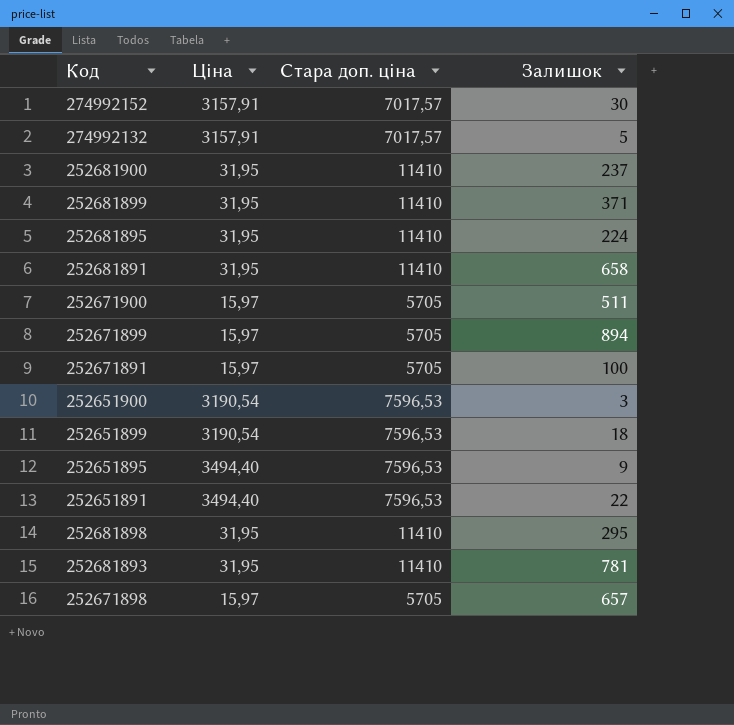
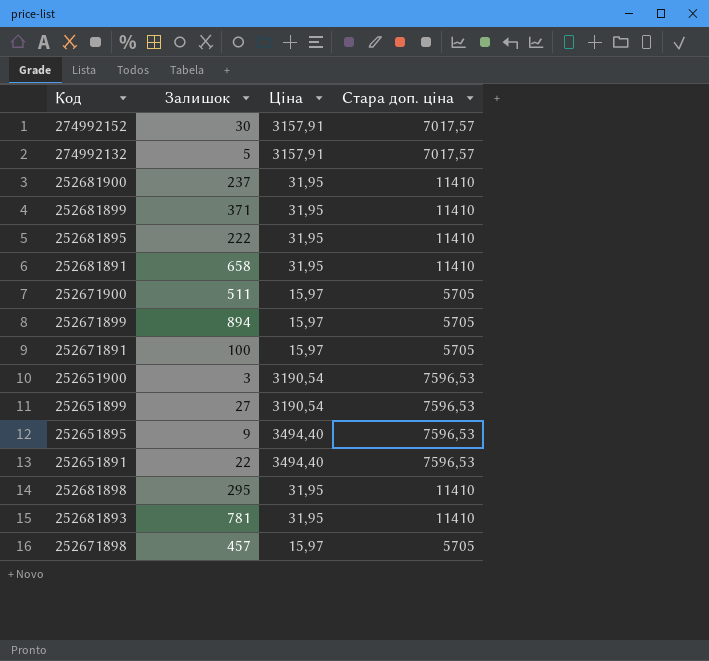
column Залишок | position: 4 -> 2
252681895 | Залишок: 224 -> 222
252651899 | Залишок: 18 -> 27
252671898 | Залишок: 657 -> 457

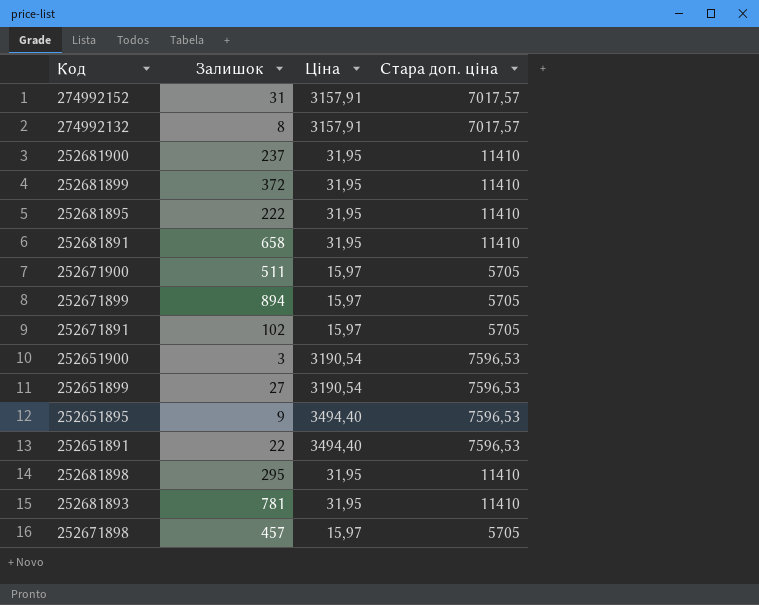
274992152 | Залишок: 30 -> 31
274992132 | Залишок: 5 -> 8
252681899 | Залишок: 371 -> 372
252671891 | Залишок: 100 -> 102

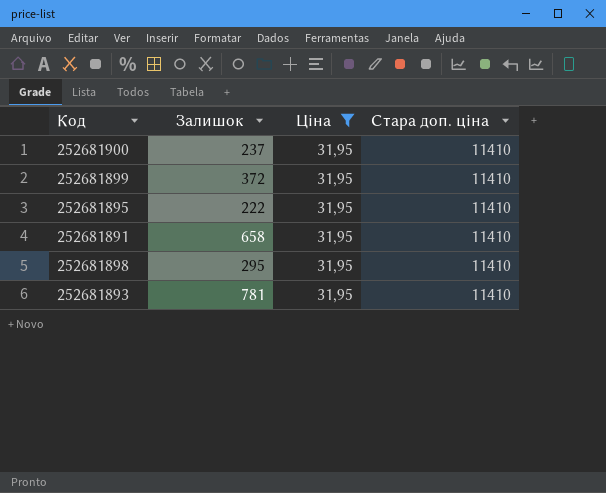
filter: none -> Ціна = 31,95

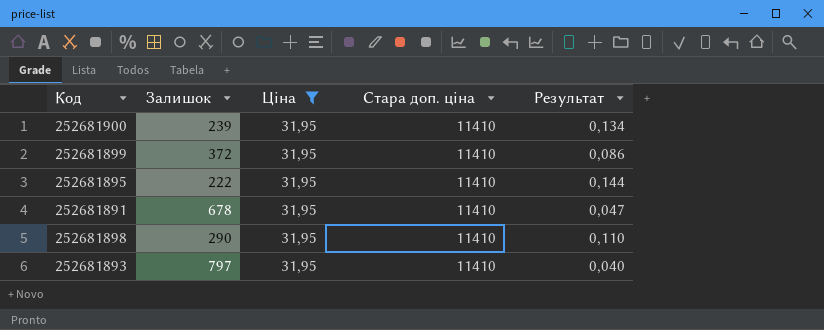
column Результат | formula: none -> [Ціна] / [Залишок]
252681900 | Залишок: 237 -> 239
252681891 | Залишок: 658 -> 678
252681898 | Залишок: 295 -> 290
252681893 | Залишок: 781 -> 797

